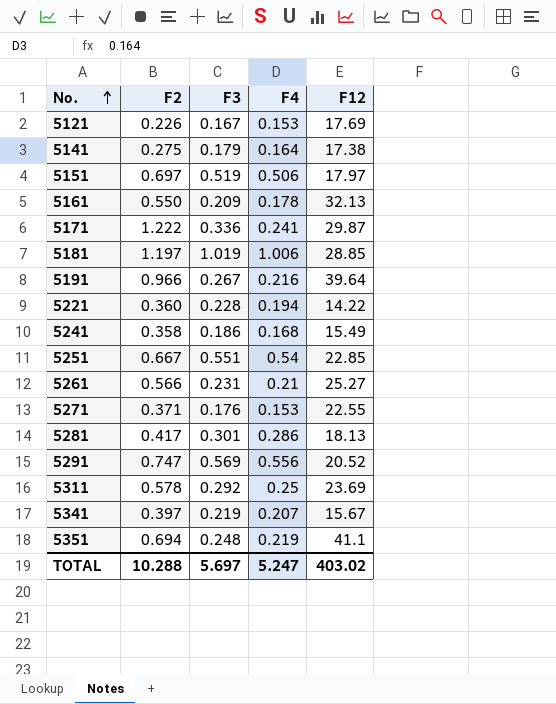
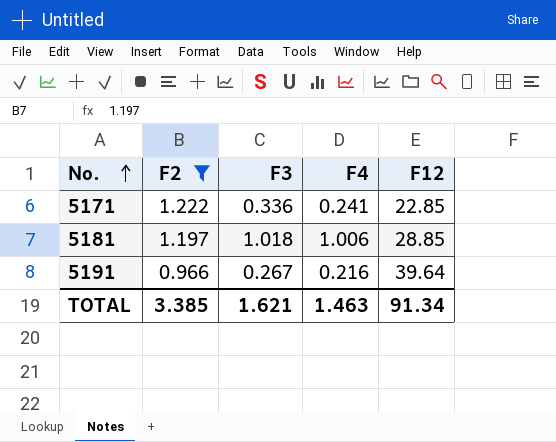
filter: none -> F2 >= 0.966
5171 | F12: 29.87 -> 22.85
5181 | F3: 1.019 -> 1.018
TOTAL | F2: 10.288 -> 3.385
TOTAL | F3: 5.697 -> 1.621
TOTAL | F4: 5.247 -> 1.463
TOTAL | F12: 403.02 -> 91.34

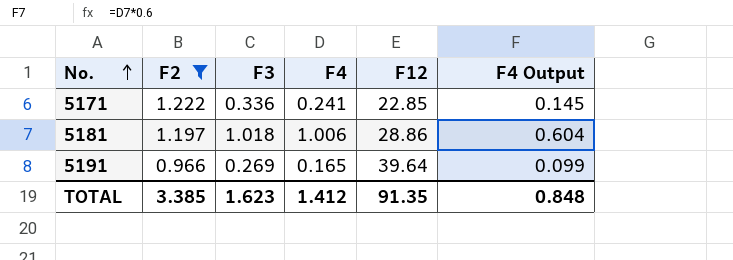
column F4 Output | formula: none -> [F4] * 0.6
5181 | F12: 28.85 -> 28.86
5191 | F3: 0.267 -> 0.269
5191 | F4: 0.216 -> 0.165
TOTAL | F3: 1.621 -> 1.623
TOTAL | F4: 1.463 -> 1.412
TOTAL | F12: 91.34 -> 91.35

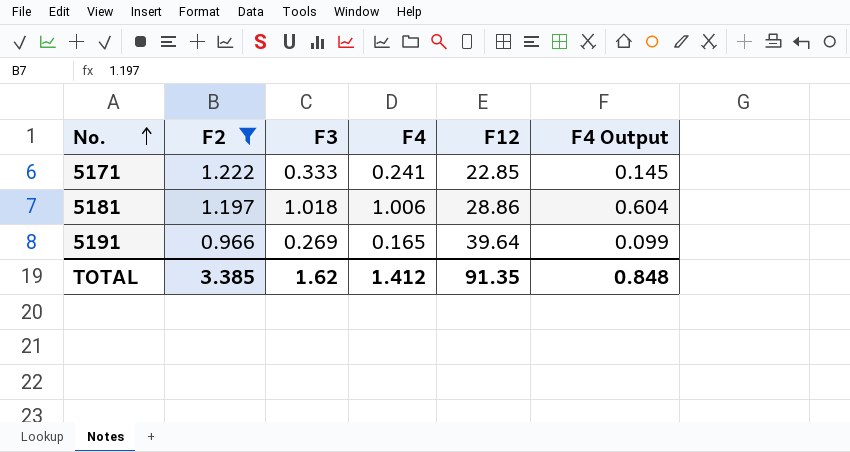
5171 | F3: 0.336 -> 0.333
TOTAL | F3: 1.623 -> 1.62

